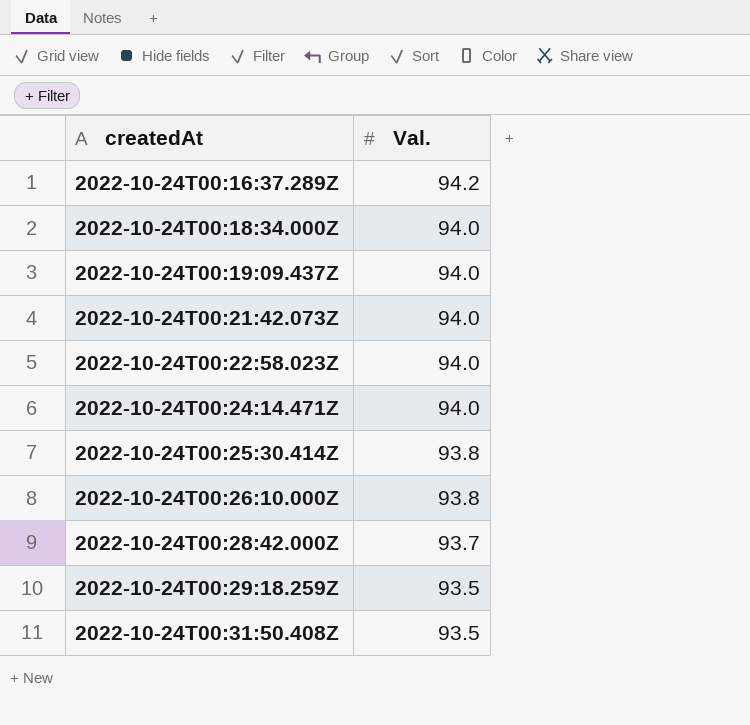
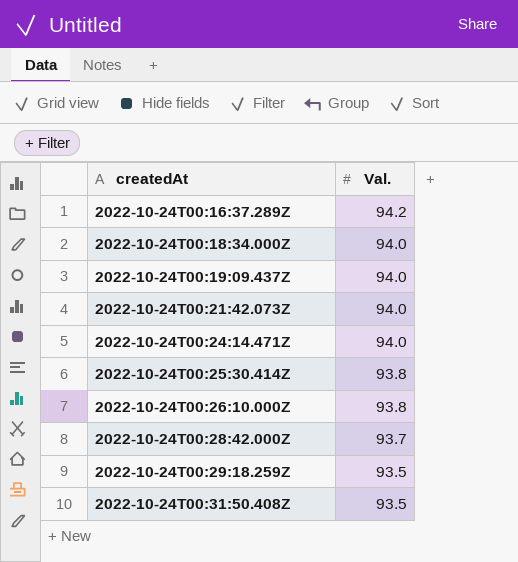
row 2022-10-24T00:22:58.023Z: 94.0 -> none

